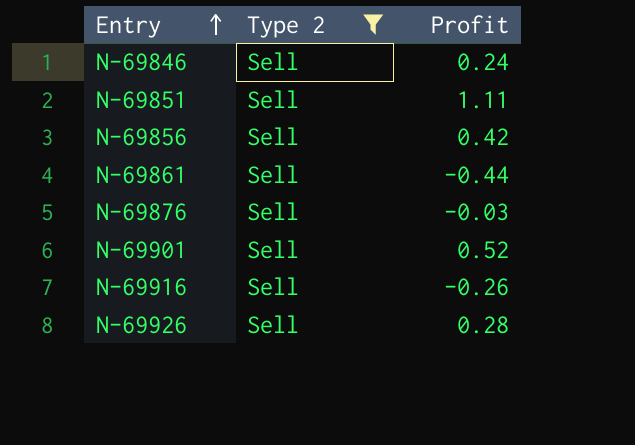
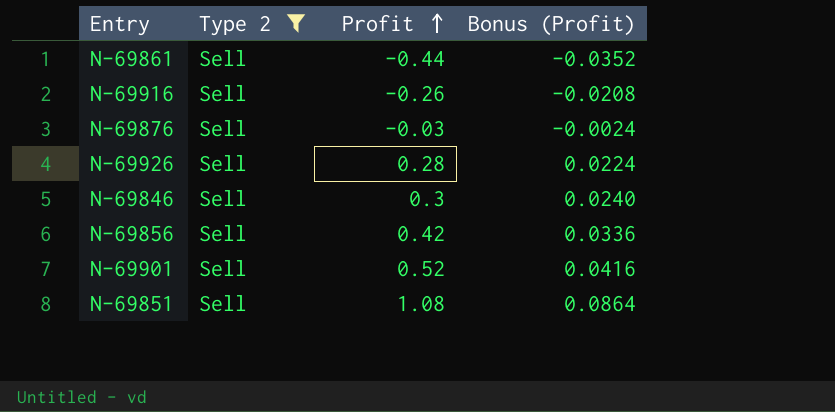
row order: Entry ascending -> Profit ascending
column Bonus (Profit) | formula: none -> [Profit] * 0.08
N-69846 | Profit: 0.24 -> 0.3
N-69851 | Profit: 1.11 -> 1.08

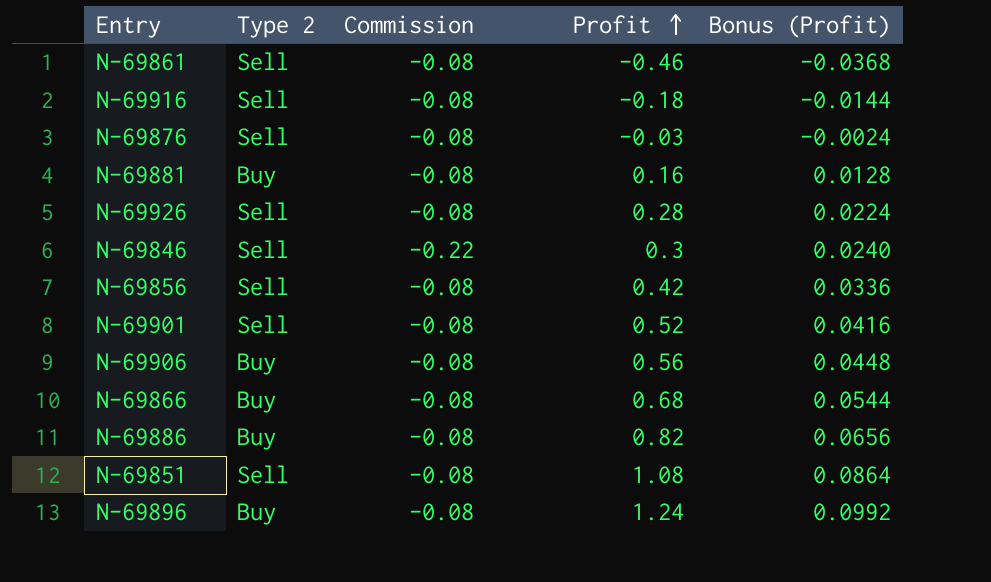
filter: Type 2 = Sell -> none
column Commission | position: none -> 3
N-69861 | Profit: -0.44 -> -0.46
N-69861 | Bonus (Profit): -0.0352 -> -0.0368
N-69916 | Profit: -0.26 -> -0.18
N-69916 | Bonus (Profit): -0.0208 -> -0.0144

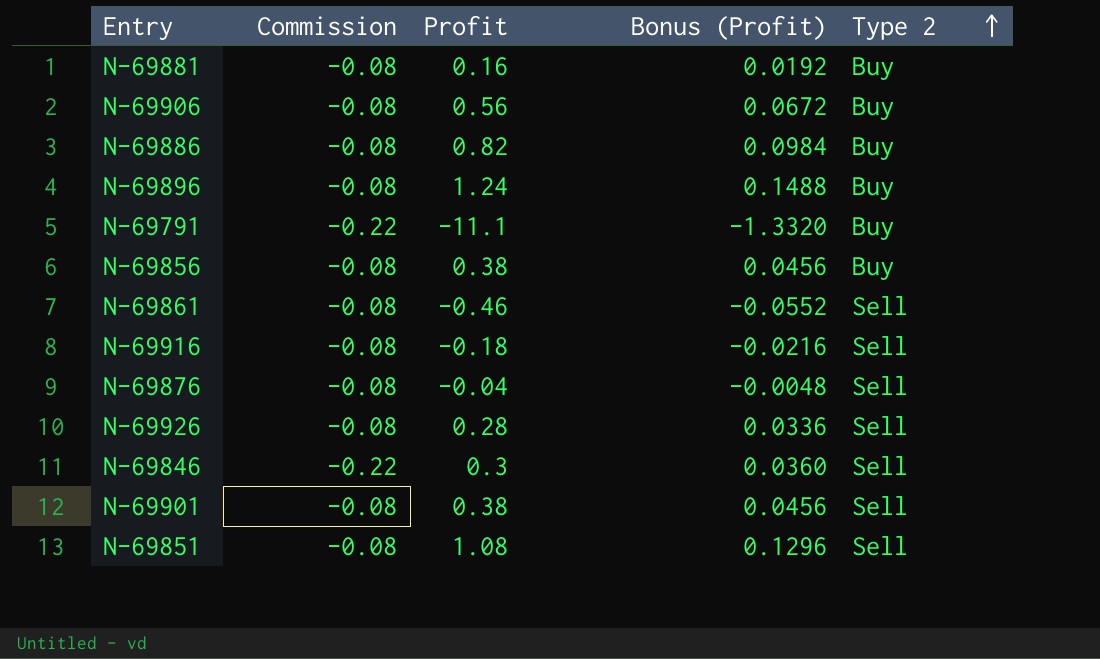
row order: Profit ascending -> Type 2 ascending
column Bonus (Profit) | formula: [Profit] * 0.08 -> [Profit] * 0.12
column Type 2 | position: 2 -> 5
row N-69866: Buy | -0.08 | 0.68 | 0.0544 -> none
row N-69791: none -> -0.22 | -11.1 | -1.3320 | Buy
N-69856 | Profit: 0.42 -> 0.38
N-69856 | Type 2: Sell -> Buy
N-69876 | Profit: -0.03 -> -0.04
N-69901 | Profit: 0.52 -> 0.38

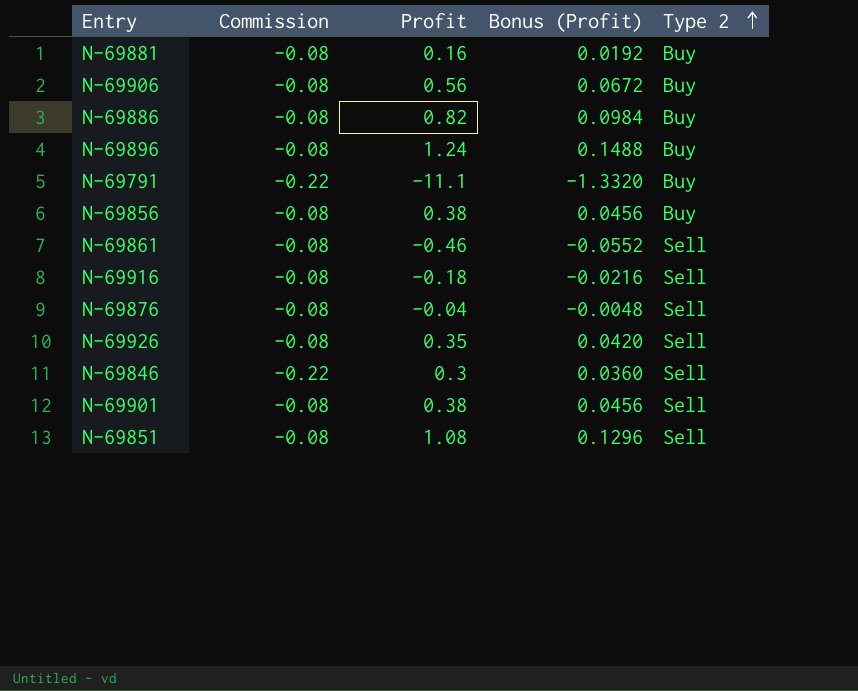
N-69926 | Profit: 0.28 -> 0.35
N-69926 | Bonus (Profit): 0.0336 -> 0.0420

